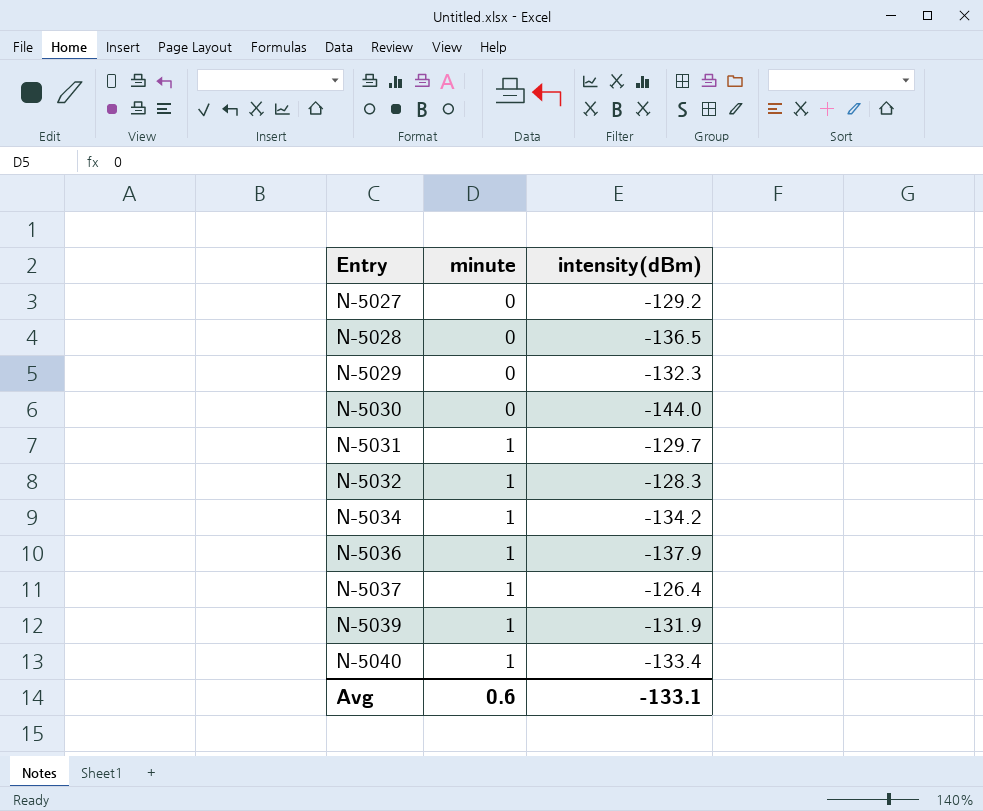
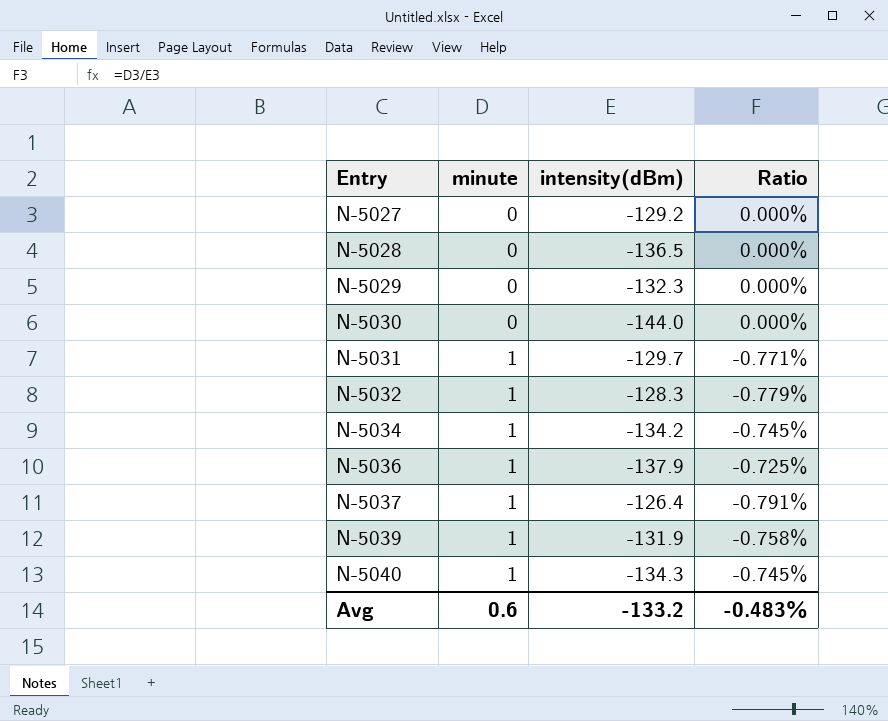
column Ratio | formula: none -> [minute] / [intensity(dBm)]
N-5040 | intensity(dBm): -133.4 -> -134.3
Avg | intensity(dBm): -133.1 -> -133.2

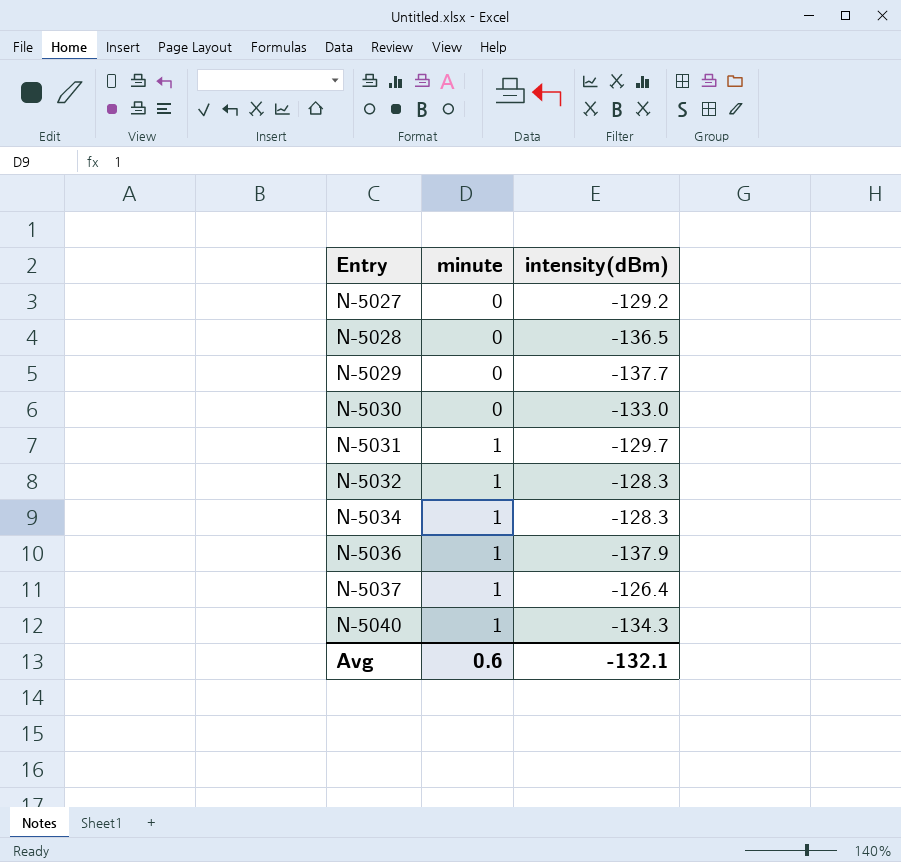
column Ratio | formula: [minute] / [intensity(dBm)] -> none
row N-5039: 1 | -131.9 | -0.758% -> none
N-5029 | intensity(dBm): -132.3 -> -137.7
N-5030 | intensity(dBm): -144.0 -> -133.0
N-5034 | intensity(dBm): -134.2 -> -128.3
Avg | intensity(dBm): -133.2 -> -132.1

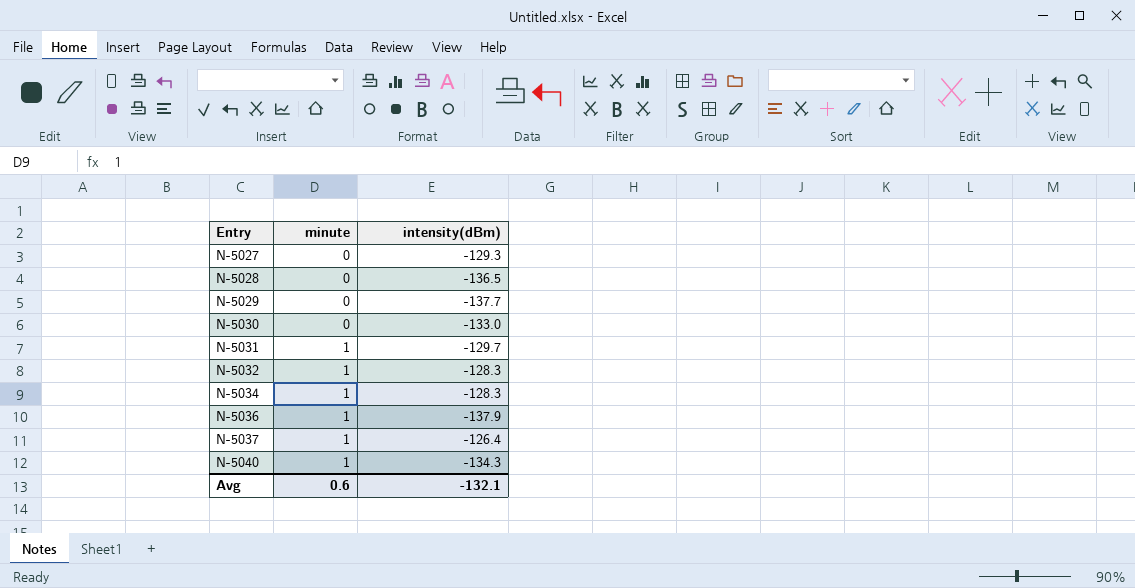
N-5027 | intensity(dBm): -129.2 -> -129.3

